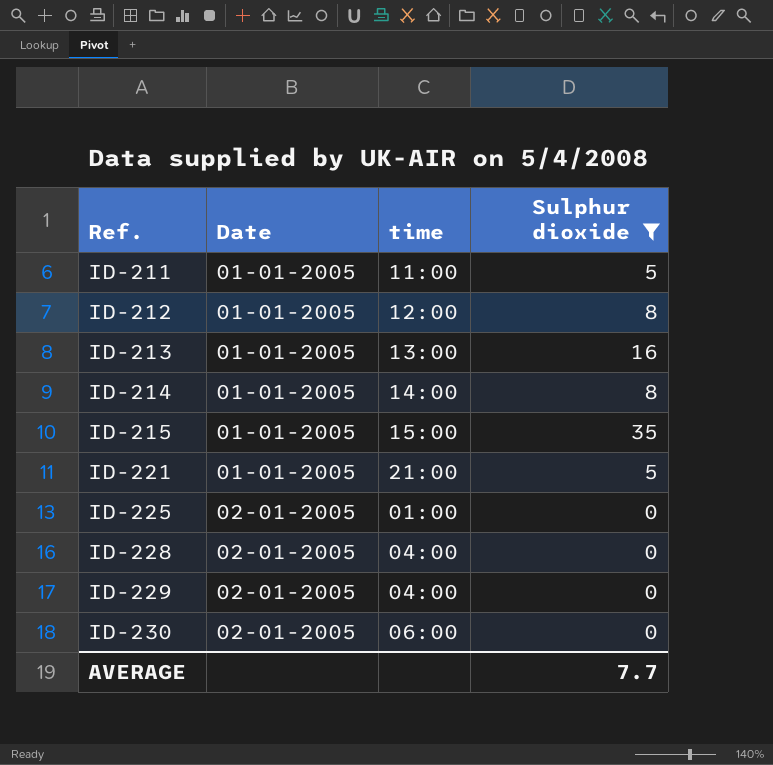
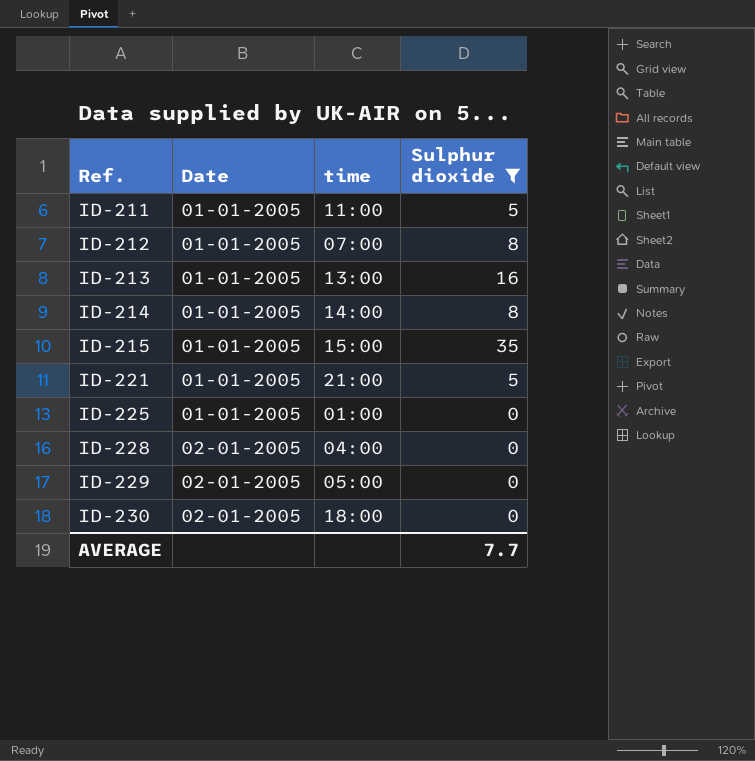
ID-212 | time: 12:00 -> 07:00
ID-225 | Date: 02-01-2005 -> 01-01-2005
ID-229 | time: 04:00 -> 05:00
ID-230 | time: 06:00 -> 18:00

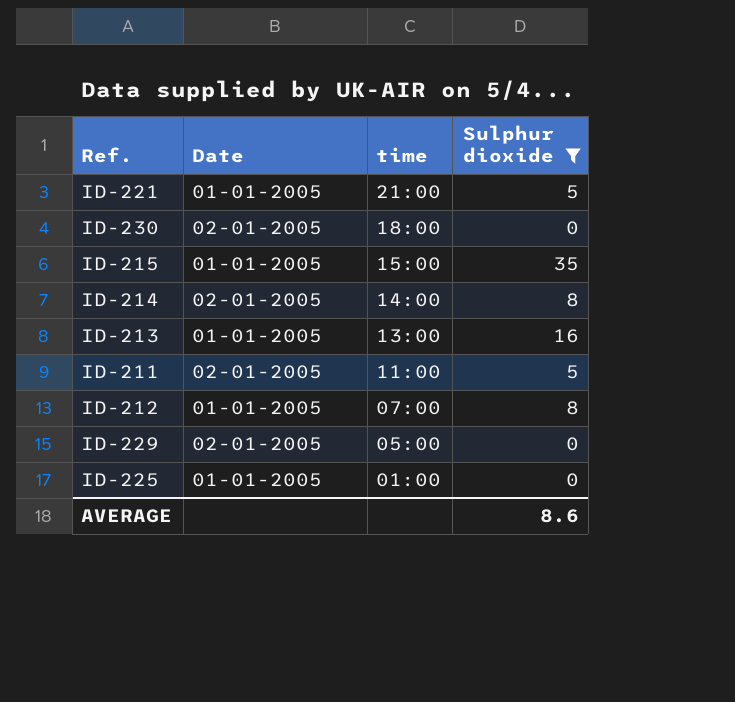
row order: Ref. ascending -> time descending
row ID-228: 02-01-2005 | 04:00 | 0 -> none
ID-214 | Date: 01-01-2005 -> 02-01-2005
ID-211 | Date: 01-01-2005 -> 02-01-2005
AVERAGE | Sulphur dioxide: 7.7 -> 8.6

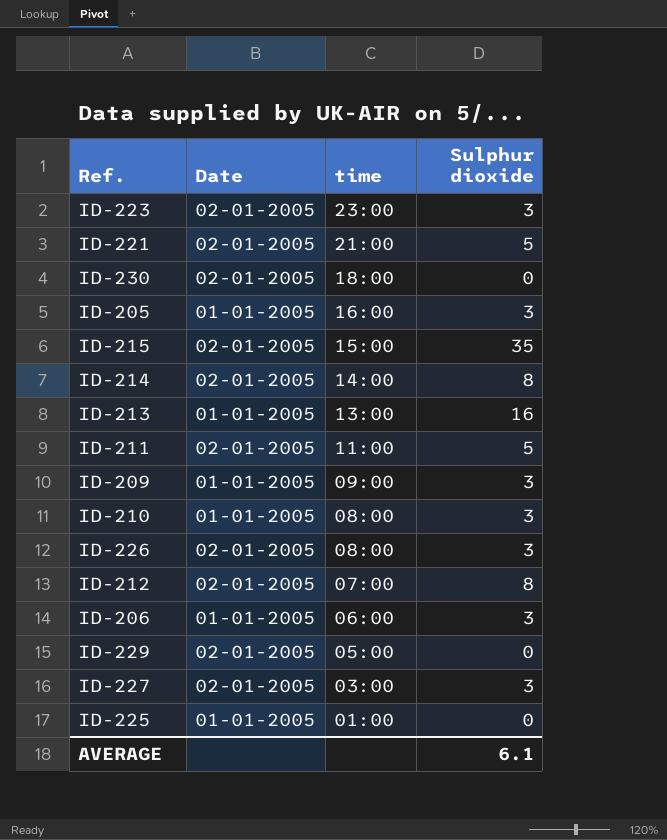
filter: Sulphur dioxide != 3 -> none
ID-221 | Date: 01-01-2005 -> 02-01-2005
ID-215 | Date: 01-01-2005 -> 02-01-2005
ID-212 | Date: 01-01-2005 -> 02-01-2005
AVERAGE | Sulphur dioxide: 8.6 -> 6.1

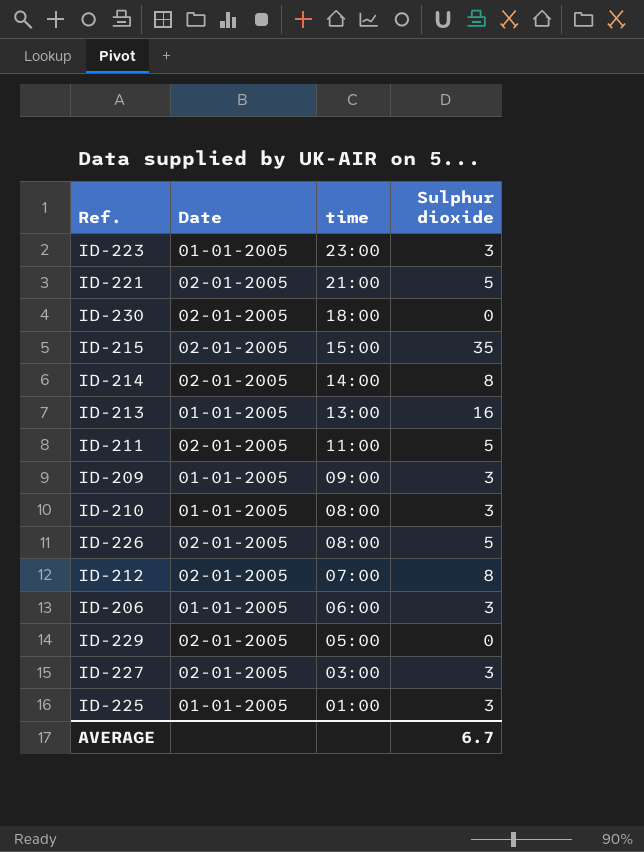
row ID-205: 01-01-2005 | 16:00 | 3 -> none
ID-223 | Date: 02-01-2005 -> 01-01-2005
ID-226 | Sulphur dioxide: 3 -> 5
ID-225 | Sulphur dioxide: 0 -> 3
AVERAGE | Sulphur dioxide: 6.1 -> 6.7

